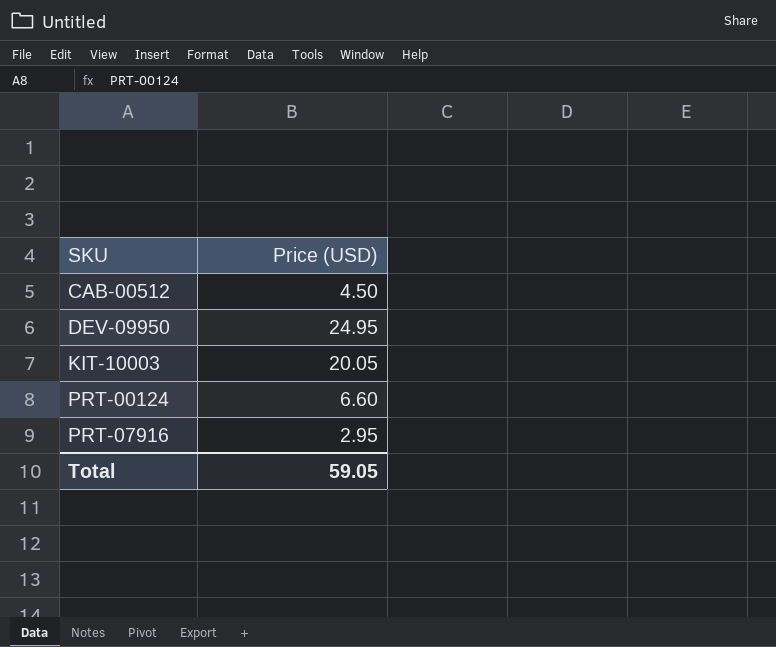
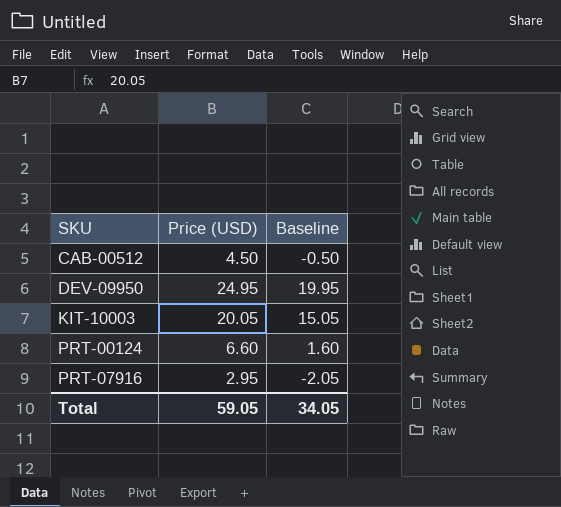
column Baseline | formula: none -> [Price (USD)] - 5

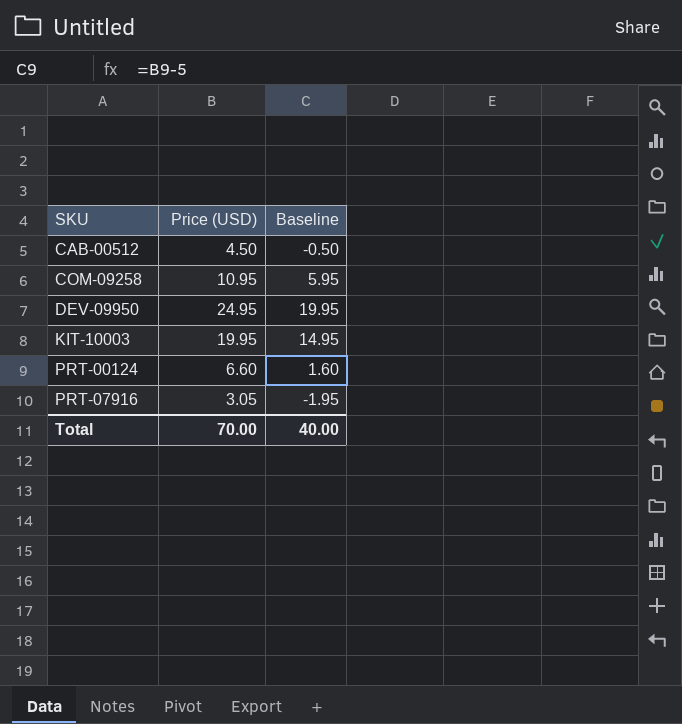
row COM-09258: none -> 10.95 | 5.95
KIT-10003 | Price (USD): 20.05 -> 19.95
KIT-10003 | Baseline: 15.05 -> 14.95
PRT-07916 | Price (USD): 2.95 -> 3.05
PRT-07916 | Baseline: -2.05 -> -1.95
Total | Price (USD): 59.05 -> 70.00
Total | Baseline: 34.05 -> 40.00

